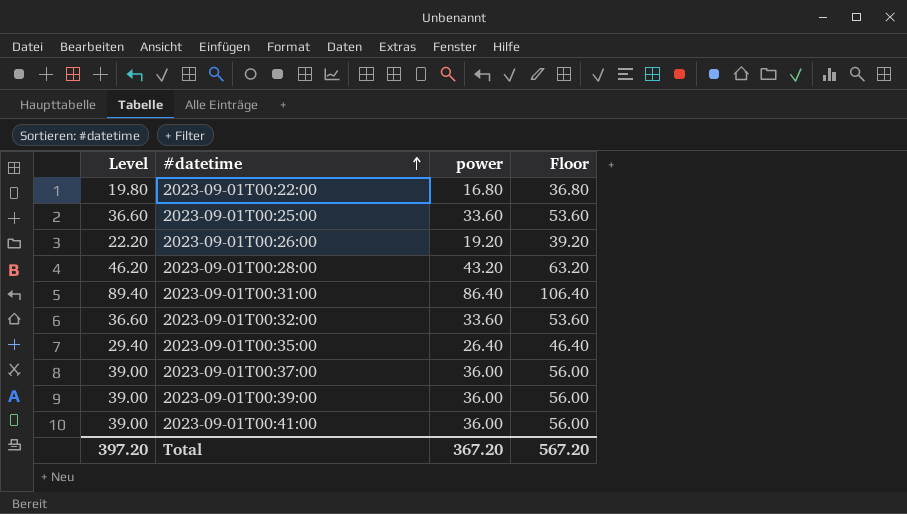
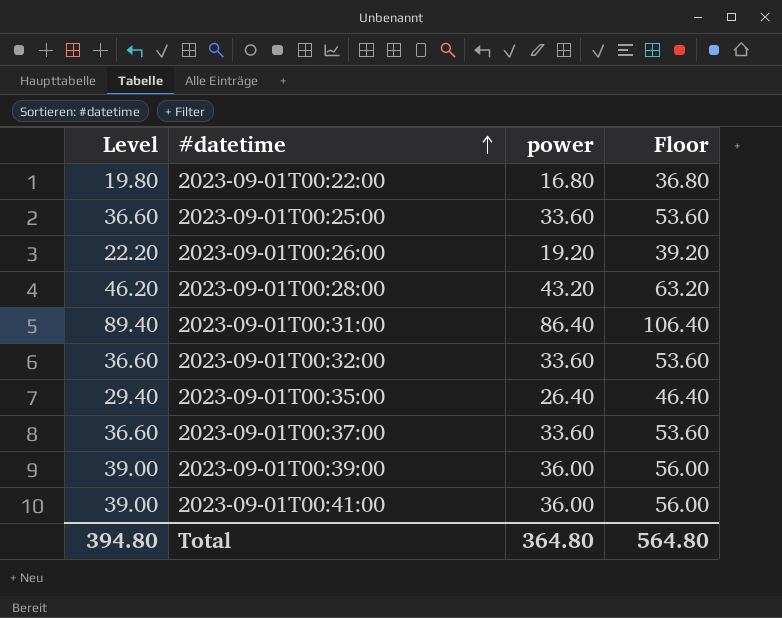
2023-09-01T00:37:00 | Level: 39.00 -> 36.60
2023-09-01T00:37:00 | power: 36.00 -> 33.60
2023-09-01T00:37:00 | Floor: 56.00 -> 53.60
Total | Level: 397.20 -> 394.80
Total | power: 367.20 -> 364.80
Total | Floor: 567.20 -> 564.80

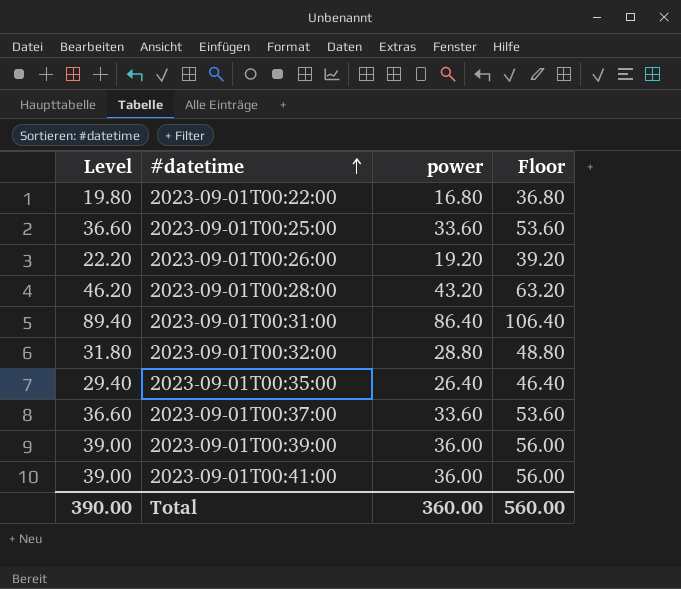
2023-09-01T00:32:00 | Level: 36.60 -> 31.80
2023-09-01T00:32:00 | power: 33.60 -> 28.80
2023-09-01T00:32:00 | Floor: 53.60 -> 48.80
Total | Level: 394.80 -> 390.00
Total | power: 364.80 -> 360.00
Total | Floor: 564.80 -> 560.00

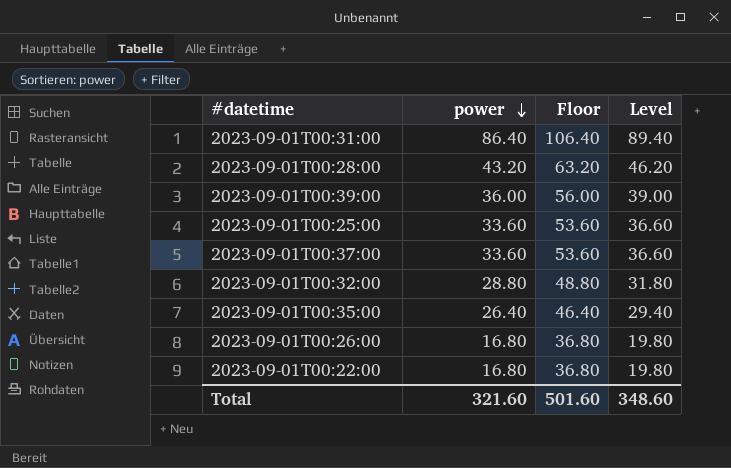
row order: #datetime ascending -> power descending
column Level | position: 1 -> 4
row 2023-09-01T00:41:00: 39.00 | 36.00 | 56.00 -> none
2023-09-01T00:26:00 | power: 19.20 -> 16.80
2023-09-01T00:26:00 | Floor: 39.20 -> 36.80
2023-09-01T00:26:00 | Level: 22.20 -> 19.80
Total | power: 360.00 -> 321.60
Total | Floor: 560.00 -> 501.60
Total | Level: 390.00 -> 348.60

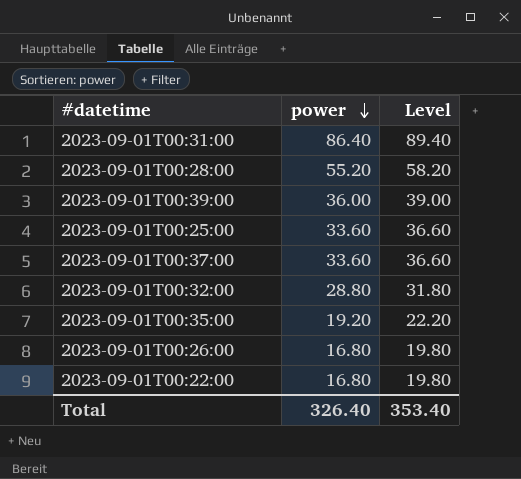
column Floor | formula: [power] + 20 -> none
2023-09-01T00:28:00 | power: 43.20 -> 55.20
2023-09-01T00:28:00 | Level: 46.20 -> 58.20
2023-09-01T00:35:00 | power: 26.40 -> 19.20
2023-09-01T00:35:00 | Level: 29.40 -> 22.20
Total | power: 321.60 -> 326.40
Total | Level: 348.60 -> 353.40

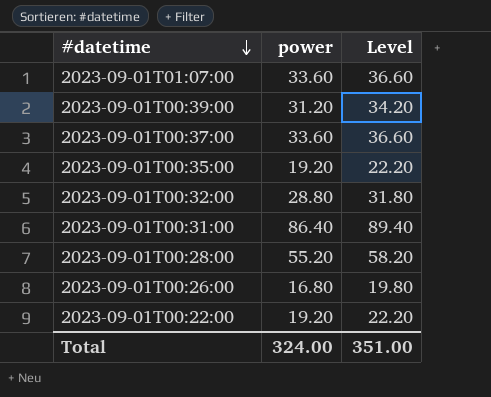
row order: power descending -> #datetime descending
row 2023-09-01T00:25:00: 33.60 | 36.60 -> none
row 2023-09-01T01:07:00: none -> 33.60 | 36.60
2023-09-01T00:39:00 | power: 36.00 -> 31.20
2023-09-01T00:39:00 | Level: 39.00 -> 34.20
2023-09-01T00:22:00 | power: 16.80 -> 19.20
2023-09-01T00:22:00 | Level: 19.80 -> 22.20
Total | power: 326.40 -> 324.00
Total | Level: 353.40 -> 351.00

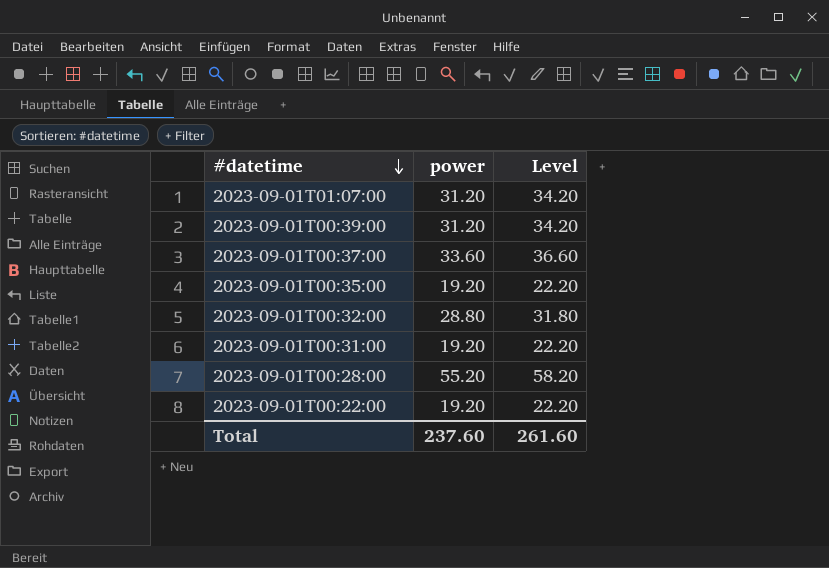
row 2023-09-01T00:26:00: 16.80 | 19.80 -> none
2023-09-01T01:07:00 | power: 33.60 -> 31.20
2023-09-01T01:07:00 | Level: 36.60 -> 34.20
2023-09-01T00:31:00 | power: 86.40 -> 19.20
2023-09-01T00:31:00 | Level: 89.40 -> 22.20
Total | power: 324.00 -> 237.60
Total | Level: 351.00 -> 261.60

